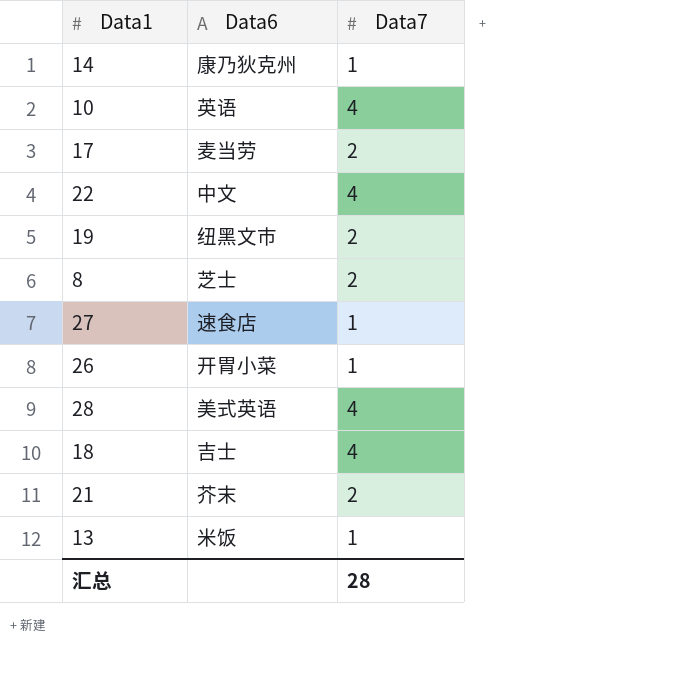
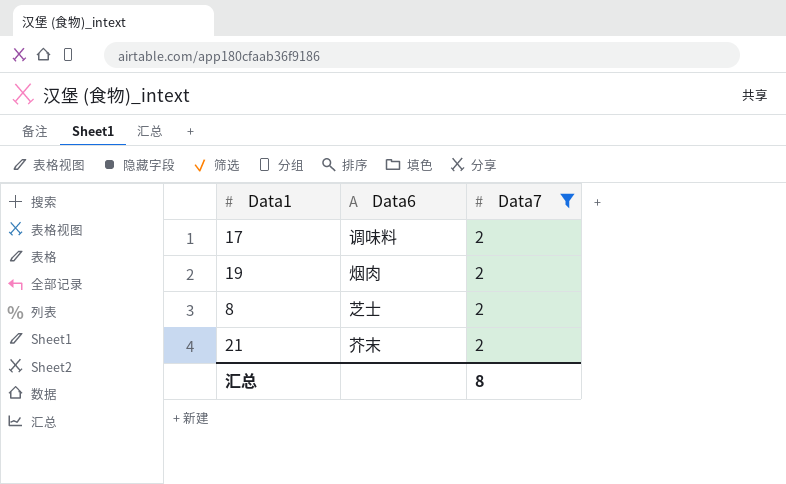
filter: none -> Data7 = 2
17 | Data6: 麦当劳 -> 调味料
19 | Data6: 纽黑文市 -> 烟肉
汇总 | Data7: 28 -> 8

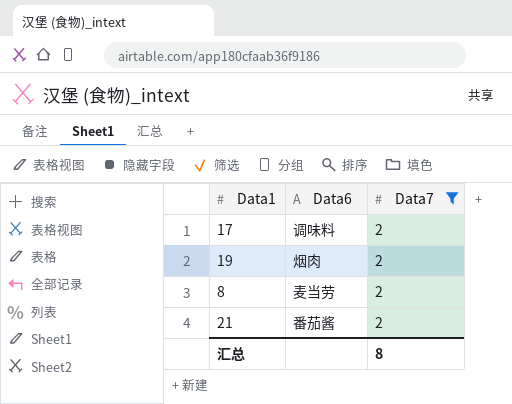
8 | Data6: 芝士 -> 麦当劳
21 | Data6: 芥末 -> 番茄酱

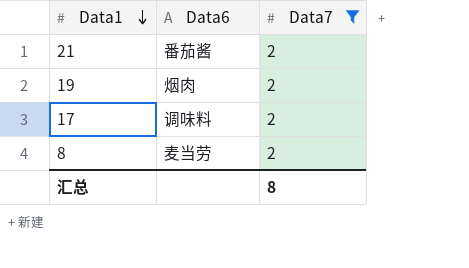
row order: none -> Data1 descending

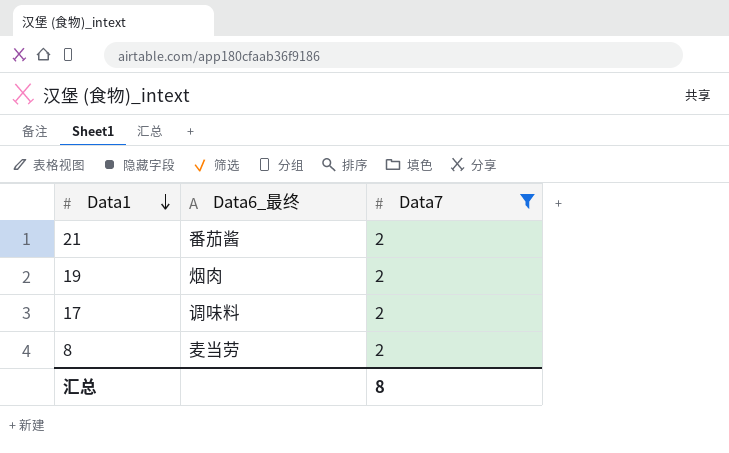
column name: Data6 -> Data6_最终

